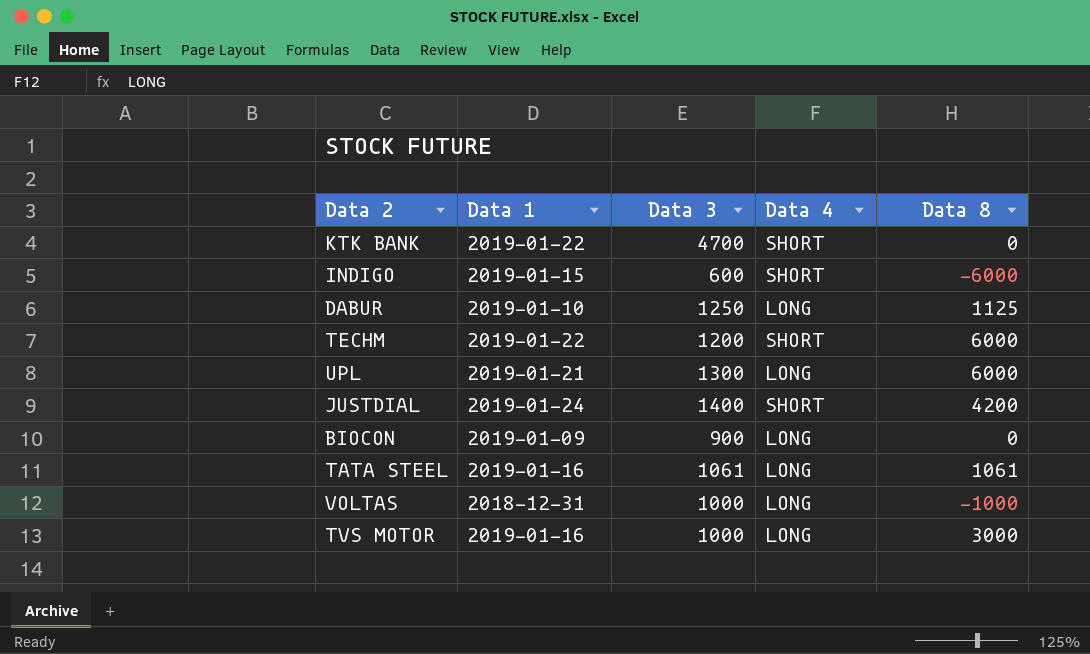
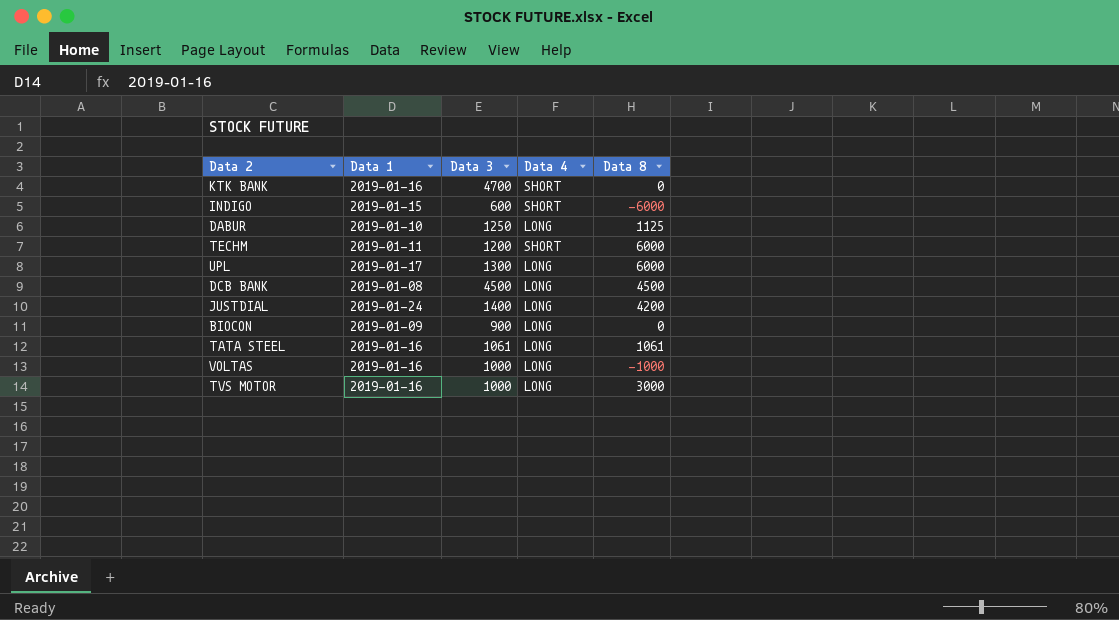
KTK BANK | Data 1: 2019-01-22 -> 2019-01-16
TECHM | Data 1: 2019-01-22 -> 2019-01-11
UPL | Data 1: 2019-01-21 -> 2019-01-17
row DCB BANK: none -> 2019-01-08 | 4500 | LONG | 4500
JUSTDIAL | Data 4: SHORT -> LONG
VOLTAS | Data 1: 2018-12-31 -> 2019-01-16

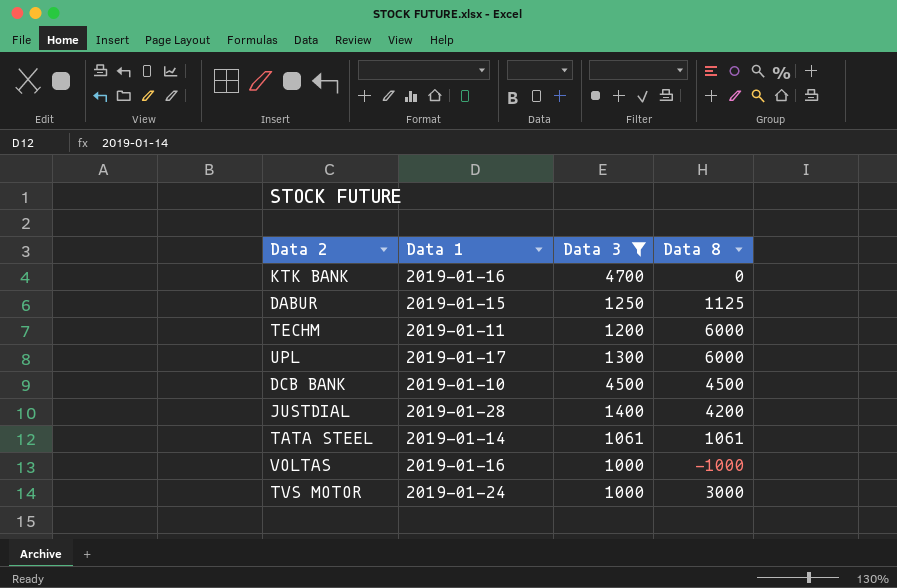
filter: none -> Data 3 >= 1000
column Data 4 | position: 4 -> none
DABUR | Data 1: 2019-01-10 -> 2019-01-15
DCB BANK | Data 1: 2019-01-08 -> 2019-01-10
JUSTDIAL | Data 1: 2019-01-24 -> 2019-01-28
TATA STEEL | Data 1: 2019-01-16 -> 2019-01-14
TVS MOTOR | Data 1: 2019-01-16 -> 2019-01-24

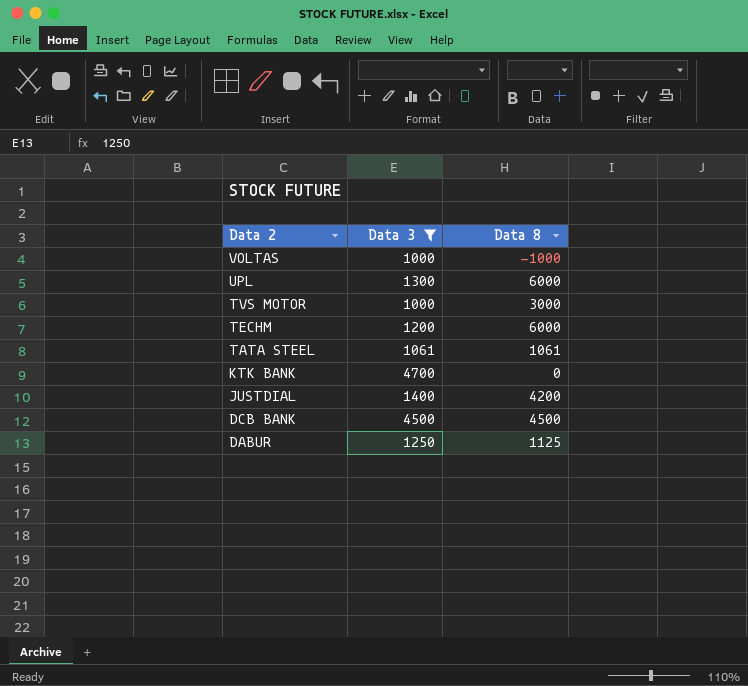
row order: none -> Data 2 descending
column Data 1 | position: 2 -> none

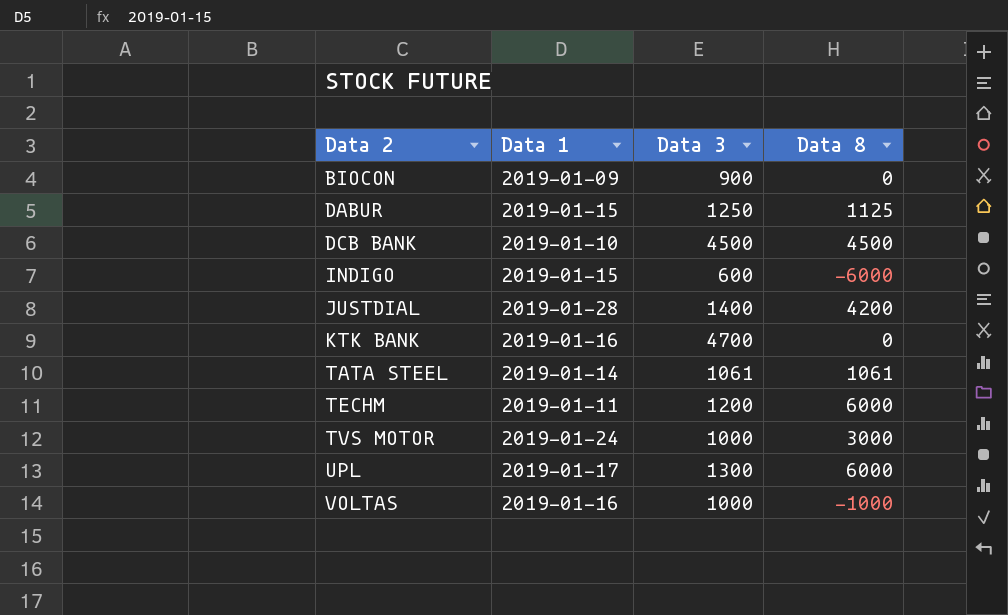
filter: Data 3 >= 1000 -> none
row order: Data 2 descending -> Data 2 ascending
column Data 1 | position: none -> 2

